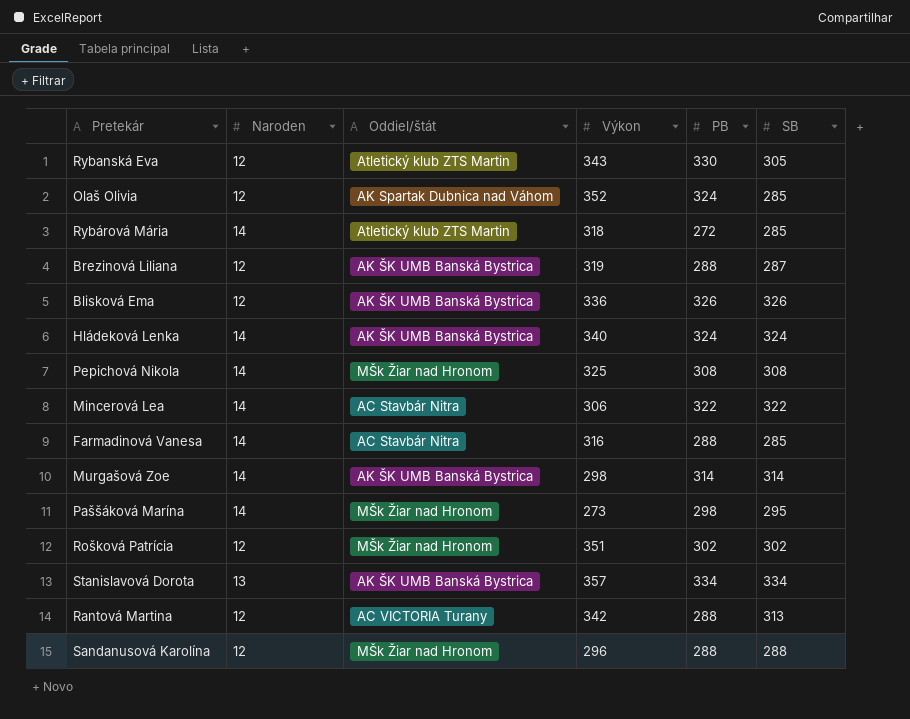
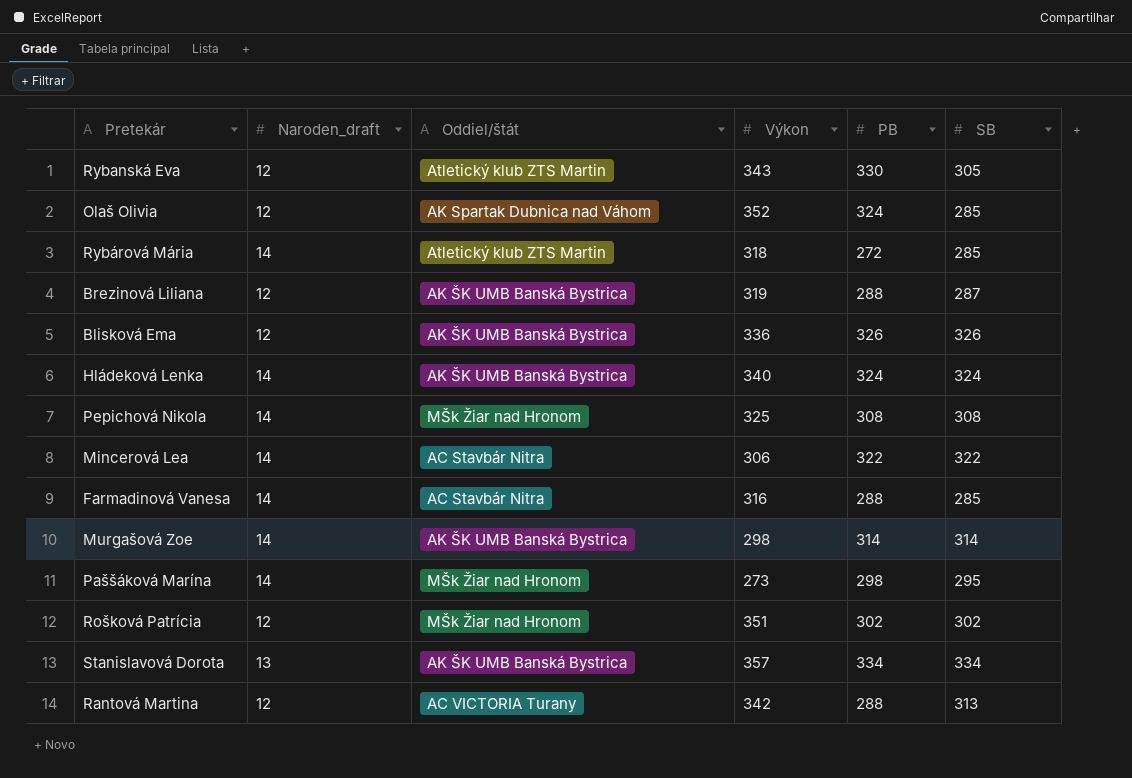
column name: Naroden -> Naroden_draft
row Sandanusová Karolína: 12 | MŠk Žiar nad Hronom | 296 | 288 | 288 -> none

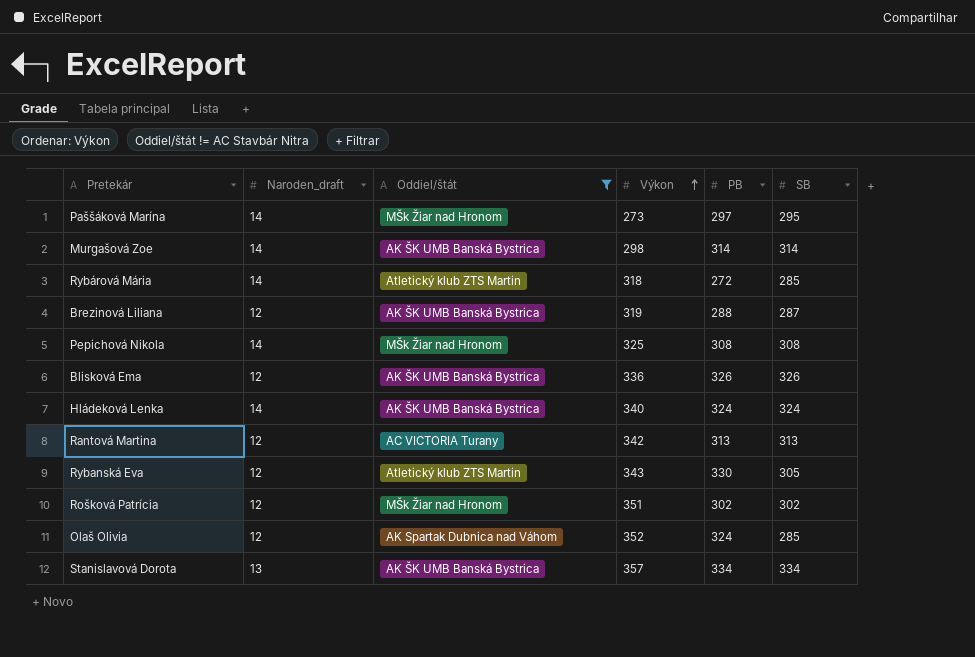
filter: none -> Oddiel/štát != AC Stavbár Nitra
row order: none -> Výkon ascending
Paššáková Marína | PB: 298 -> 297
Rantová Martina | PB: 288 -> 313

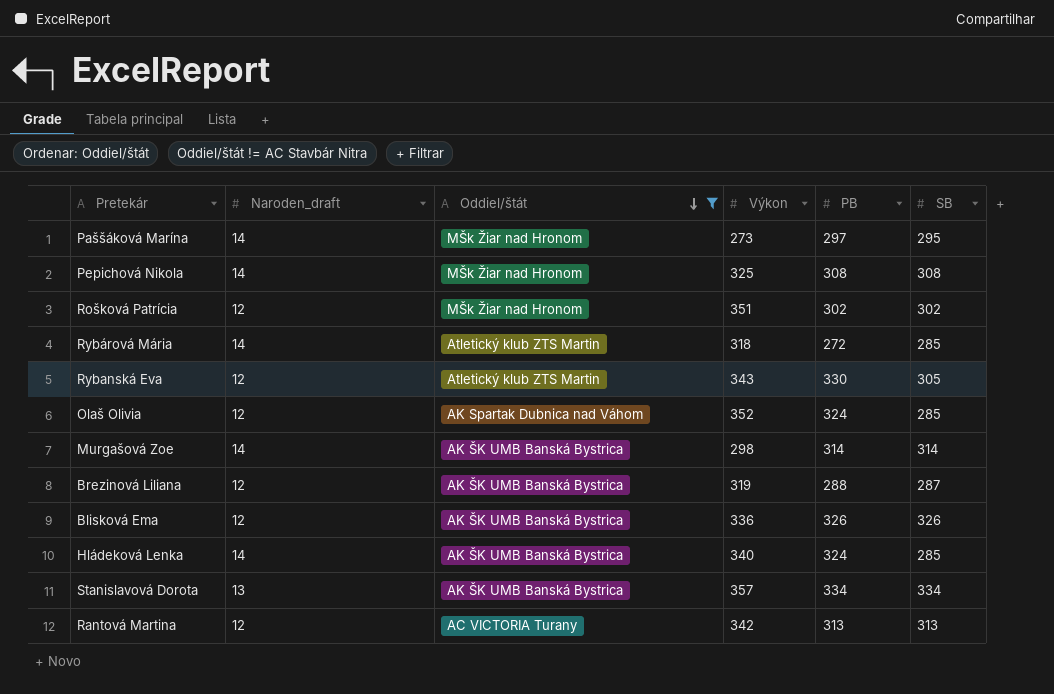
row order: Výkon ascending -> Oddiel/štát descending
Hládeková Lenka | SB: 324 -> 285

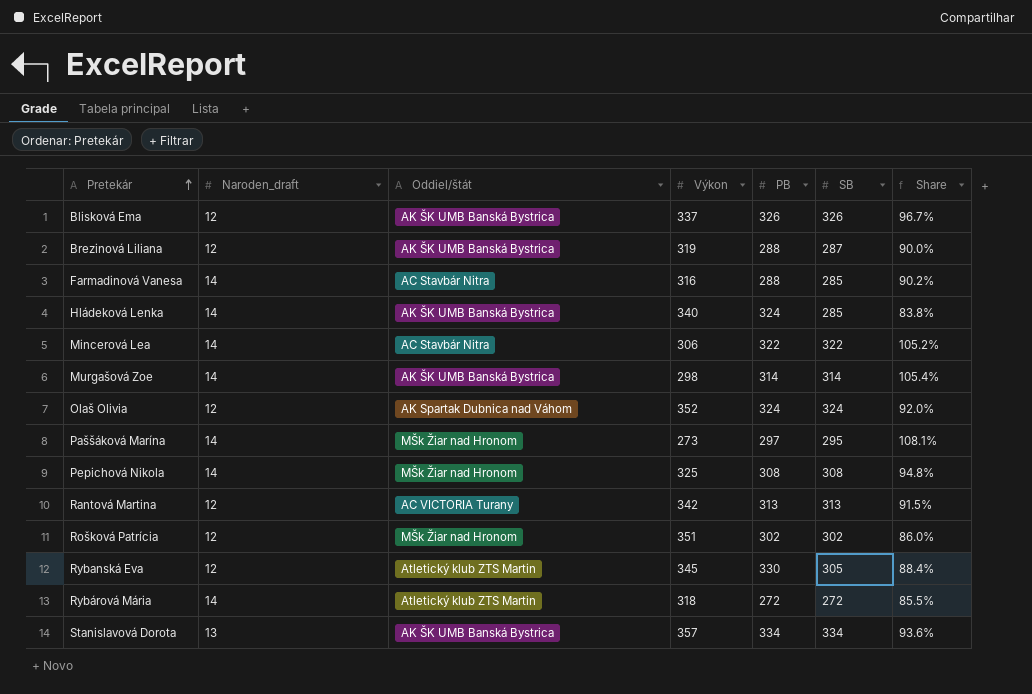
filter: Oddiel/štát != AC Stavbár Nitra -> none
row order: Oddiel/štát descending -> Pretekár ascending
column Share | formula: none -> [SB] / [Výkon]
Blisková Ema | Výkon: 336 -> 337
Olaš Olivia | SB: 285 -> 324
Rybanská Eva | Výkon: 343 -> 345
Rybárová Mária | SB: 285 -> 272

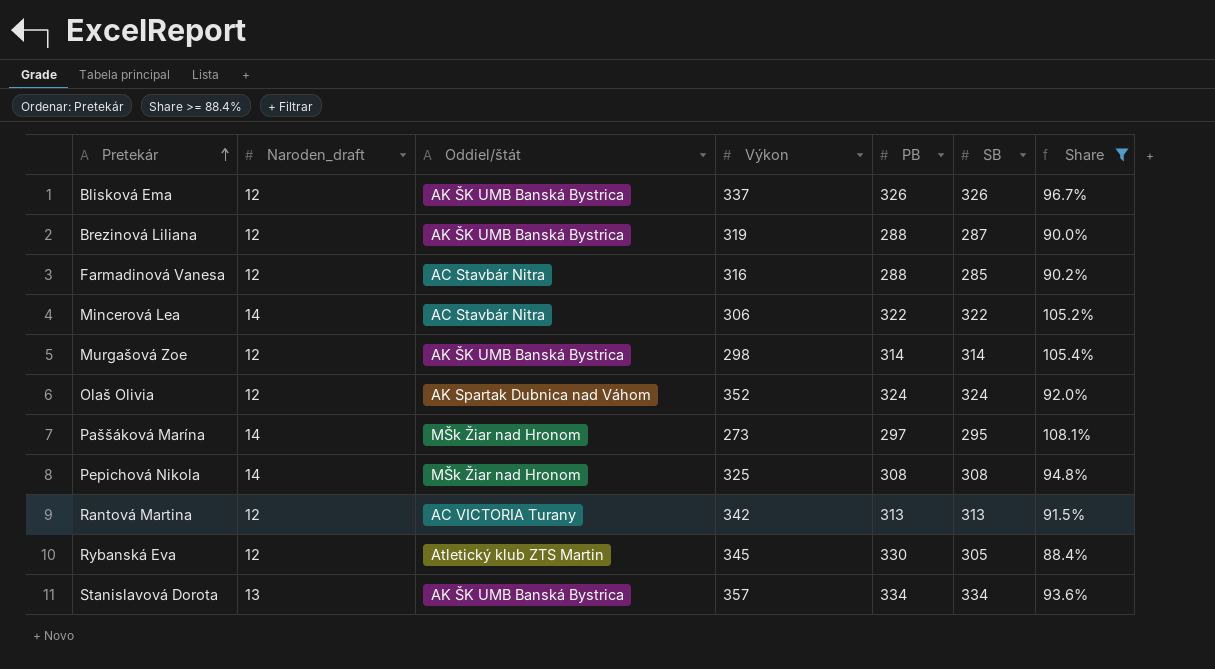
filter: none -> Share >= 88.4%
Farmadinová Vanesa | Naroden_draft: 14 -> 12
Murgašová Zoe | Naroden_draft: 14 -> 12

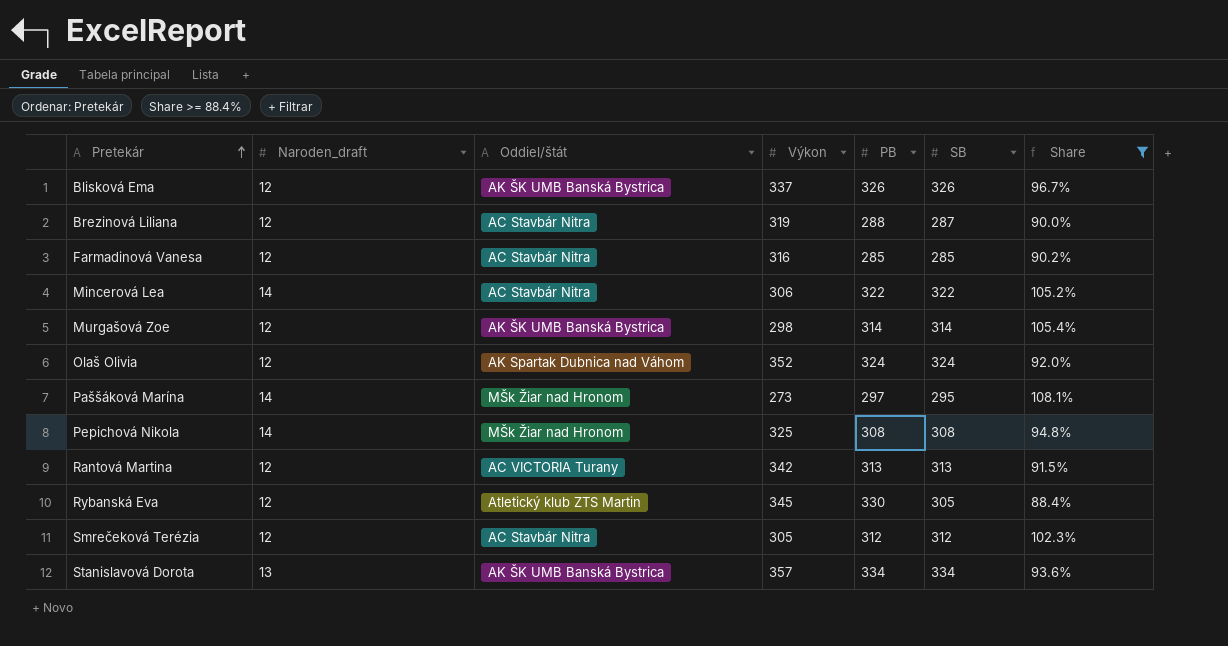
Brezinová Liliana | Oddiel/štát: AK ŠK UMB Banská Bystrica -> AC Stavbár Nitra
Farmadinová Vanesa | PB: 288 -> 285
row Smrečeková Terézia: none -> 12 | AC Stavbár Nitra | 305 | 312 | 312 | 102.3%

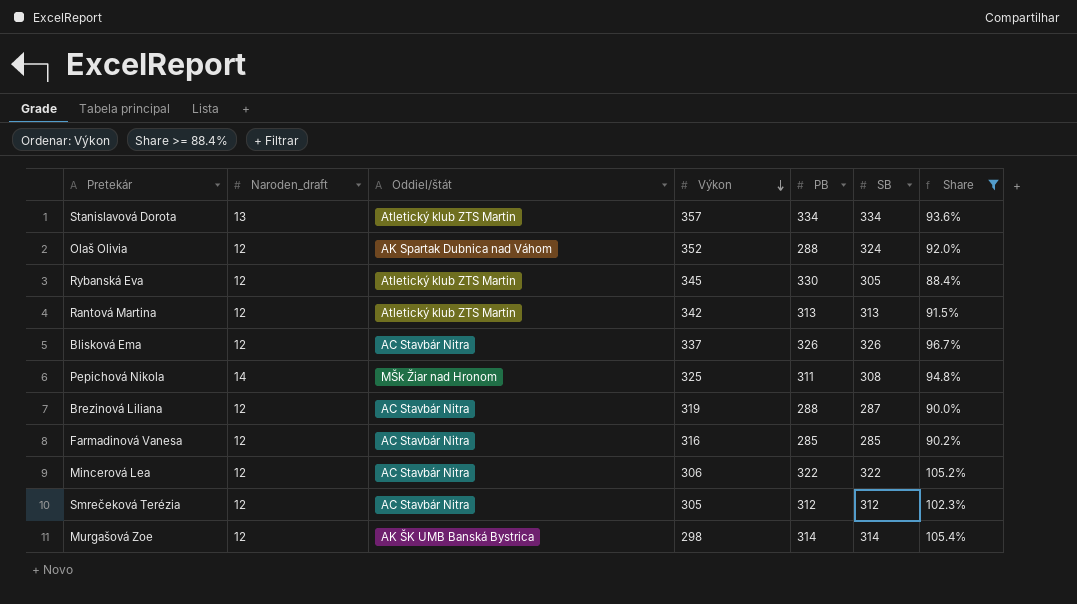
row order: Pretekár ascending -> Výkon descending
row Paššáková Marína: 14 | MŠk Žiar nad Hronom | 273 | 297 | 295 | 108.1% -> none
Stanislavová Dorota | Oddiel/štát: AK ŠK UMB Banská Bystrica -> Atletický klub ZTS Martin
Olaš Olivia | PB: 324 -> 288
Rantová Martina | Oddiel/štát: AC VICTORIA Turany -> Atletický klub ZTS Martin
Blisková Ema | Oddiel/štát: AK ŠK UMB Banská Bystrica -> AC Stavbár Nitra
Pepichová Nikola | PB: 308 -> 311
Mincerová Lea | Naroden_draft: 14 -> 12

